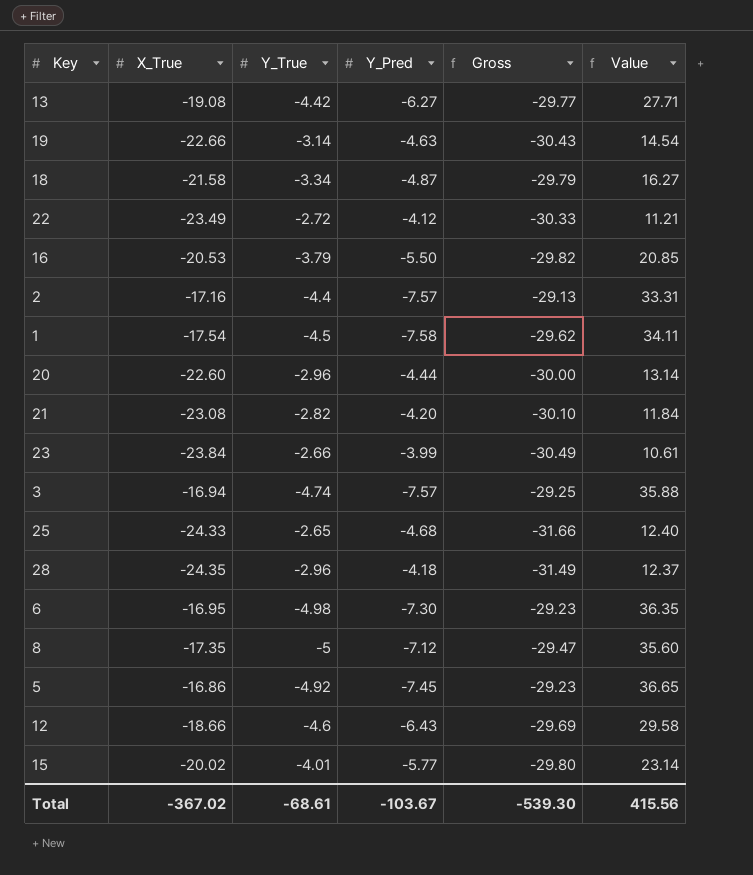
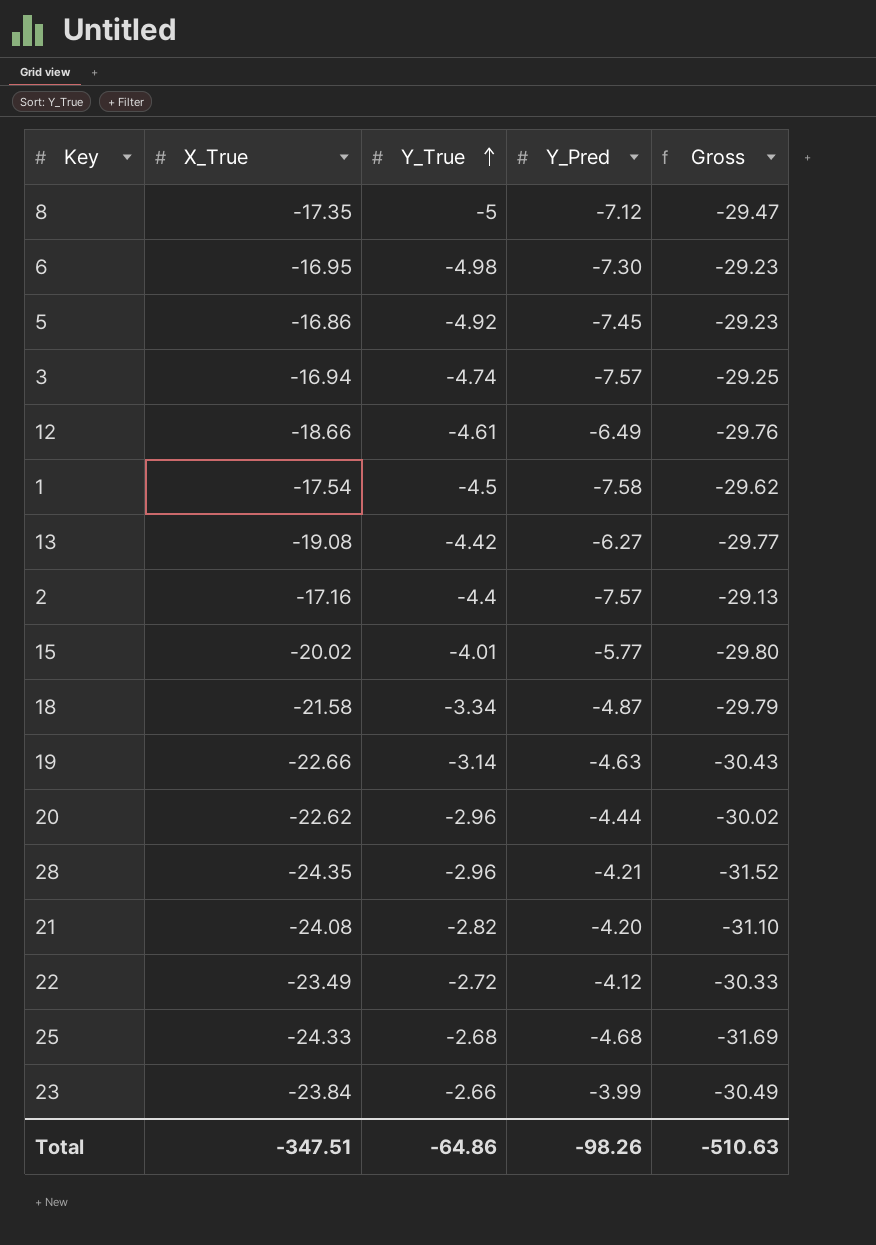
row order: none -> Y_True ascending
column Value | formula: [Y_True] * [Y_Pred] -> none
row 16: -20.53 | -3.79 | -5.50 | -29.82 | 20.85 -> none
12 | Y_True: -4.6 -> -4.61
12 | Y_Pred: -6.43 -> -6.49
12 | Gross: -29.69 -> -29.76
20 | X_True: -22.60 -> -22.62
20 | Gross: -30.00 -> -30.02
28 | Y_Pred: -4.18 -> -4.21
28 | Gross: -31.49 -> -31.52
21 | X_True: -23.08 -> -24.08
21 | Gross: -30.10 -> -31.10
25 | Y_True: -2.65 -> -2.68
25 | Gross: -31.66 -> -31.69
Total | X_True: -367.02 -> -347.51
Total | Y_True: -68.61 -> -64.86
Total | Y_Pred: -103.67 -> -98.26
Total | Gross: -539.30 -> -510.63

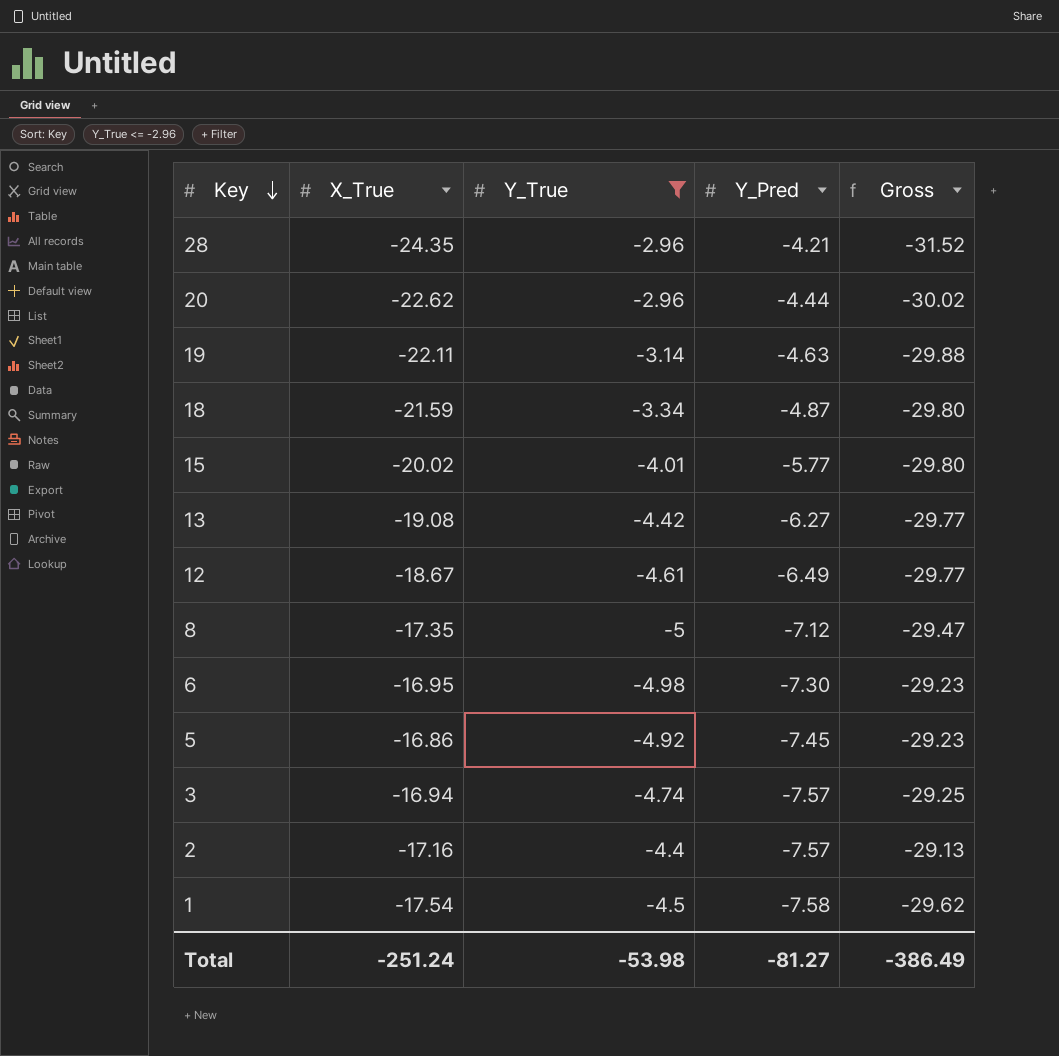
filter: none -> Y_True <= -2.96
row order: Y_True ascending -> Key descending
19 | X_True: -22.66 -> -22.11
19 | Gross: -30.43 -> -29.88
18 | X_True: -21.58 -> -21.59
18 | Gross: -29.79 -> -29.80
12 | X_True: -18.66 -> -18.67
12 | Gross: -29.76 -> -29.77
Total | X_True: -347.51 -> -251.24
Total | Y_True: -64.86 -> -53.98
Total | Y_Pred: -98.26 -> -81.27
Total | Gross: -510.63 -> -386.49

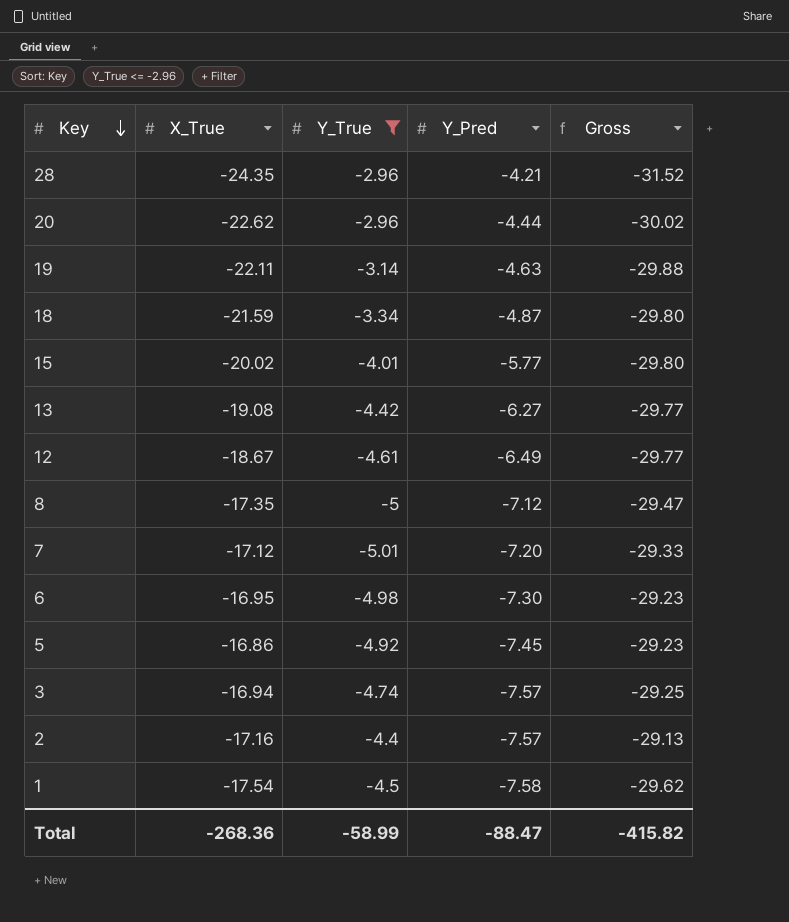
row 7: none -> -17.12 | -5.01 | -7.20 | -29.33
Total | X_True: -251.24 -> -268.36
Total | Y_True: -53.98 -> -58.99
Total | Y_Pred: -81.27 -> -88.47
Total | Gross: -386.49 -> -415.82

